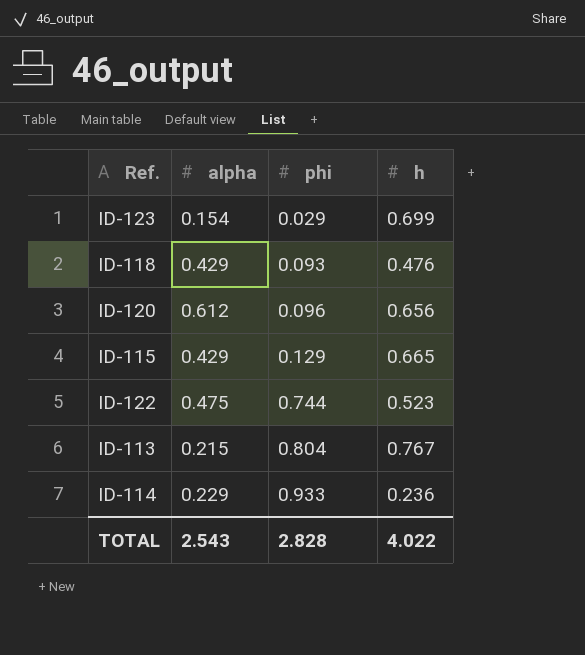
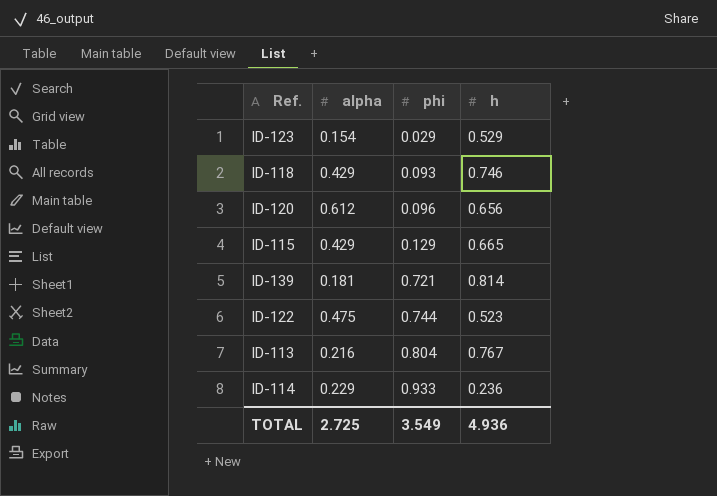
ID-123 | h: 0.699 -> 0.529
ID-118 | h: 0.476 -> 0.746
row ID-139: none -> 0.181 | 0.721 | 0.814
ID-113 | alpha: 0.215 -> 0.216
TOTAL | alpha: 2.543 -> 2.725
TOTAL | phi: 2.828 -> 3.549
TOTAL | h: 4.022 -> 4.936

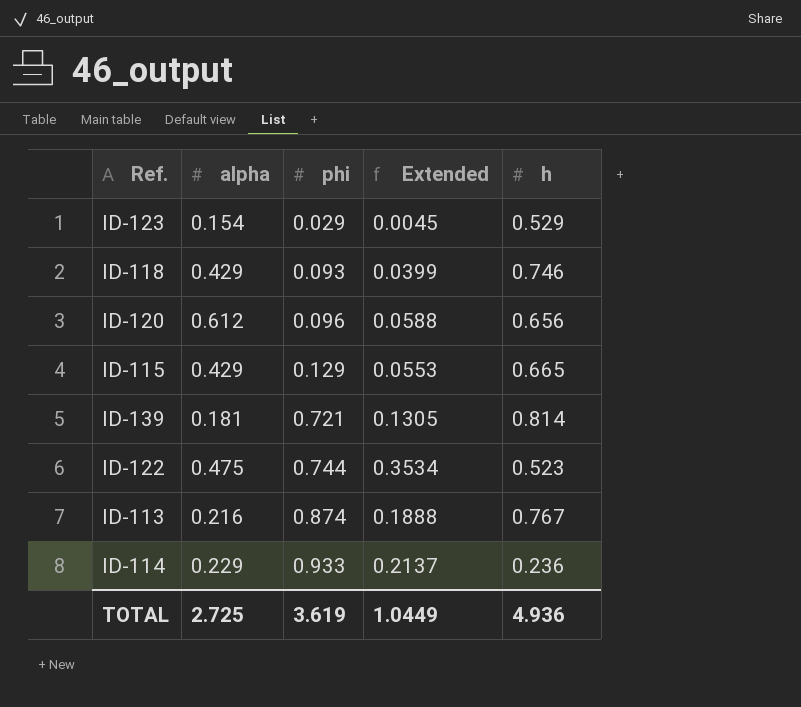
column Extended | formula: none -> [alpha] * [phi]
ID-113 | phi: 0.804 -> 0.874
TOTAL | phi: 3.549 -> 3.619

